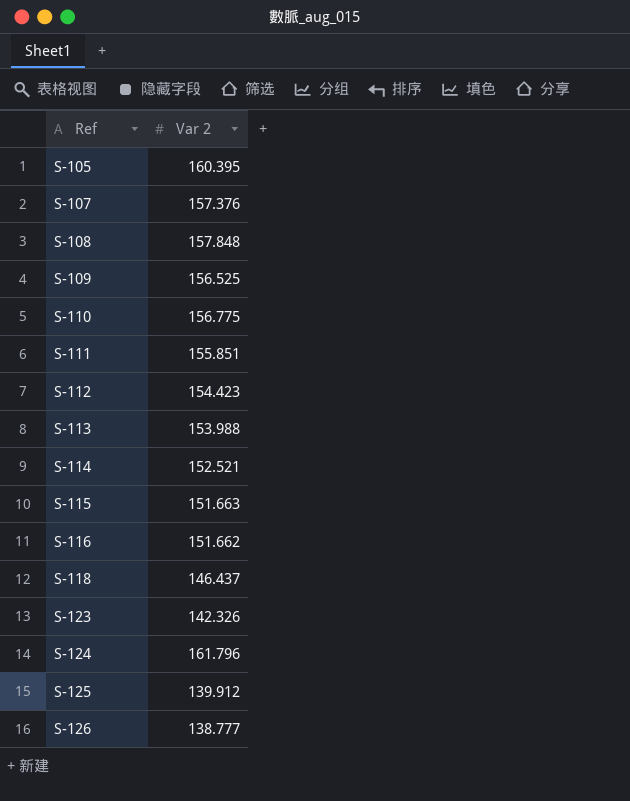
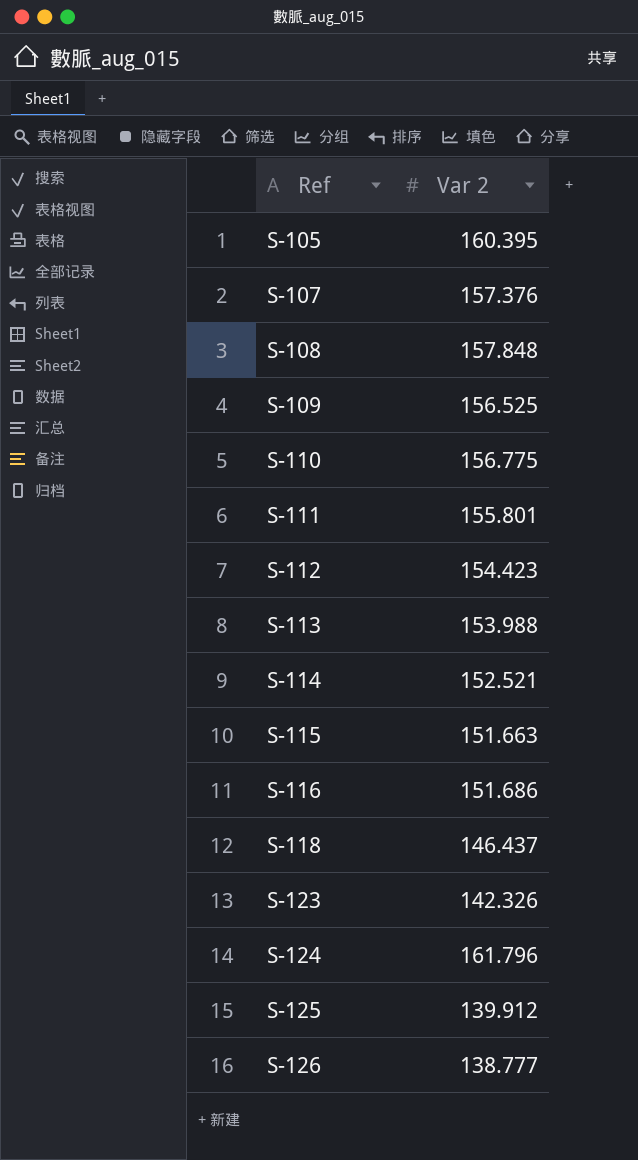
S-111 | Var 2: 155.851 -> 155.801
S-116 | Var 2: 151.662 -> 151.686

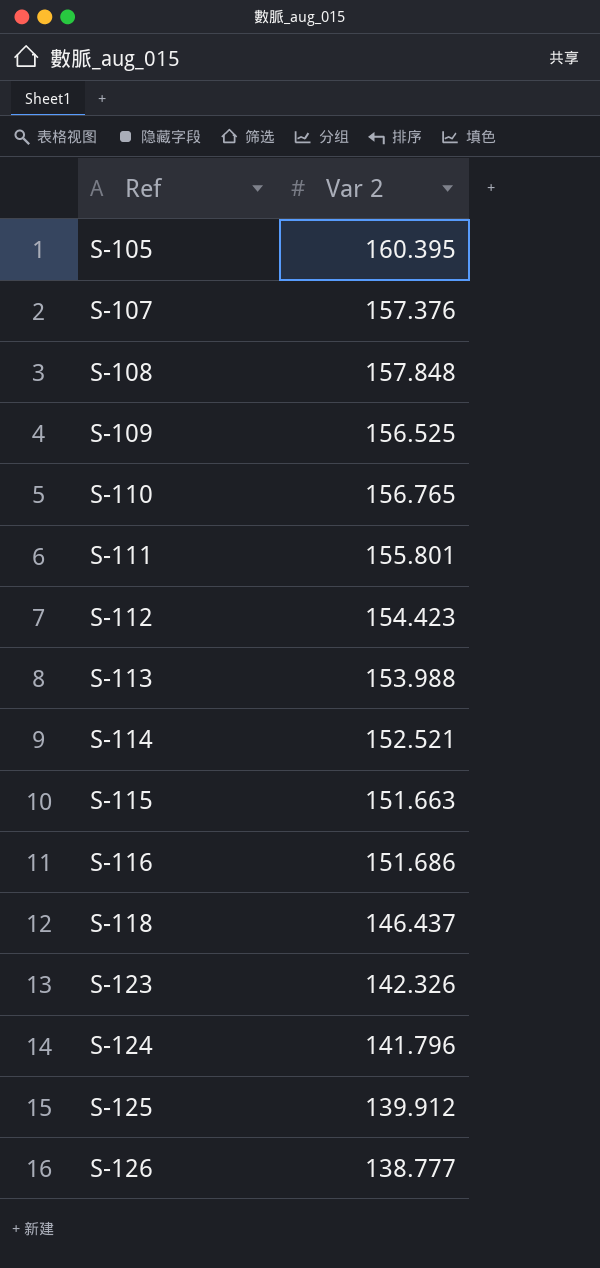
S-110 | Var 2: 156.775 -> 156.765
S-124 | Var 2: 161.796 -> 141.796

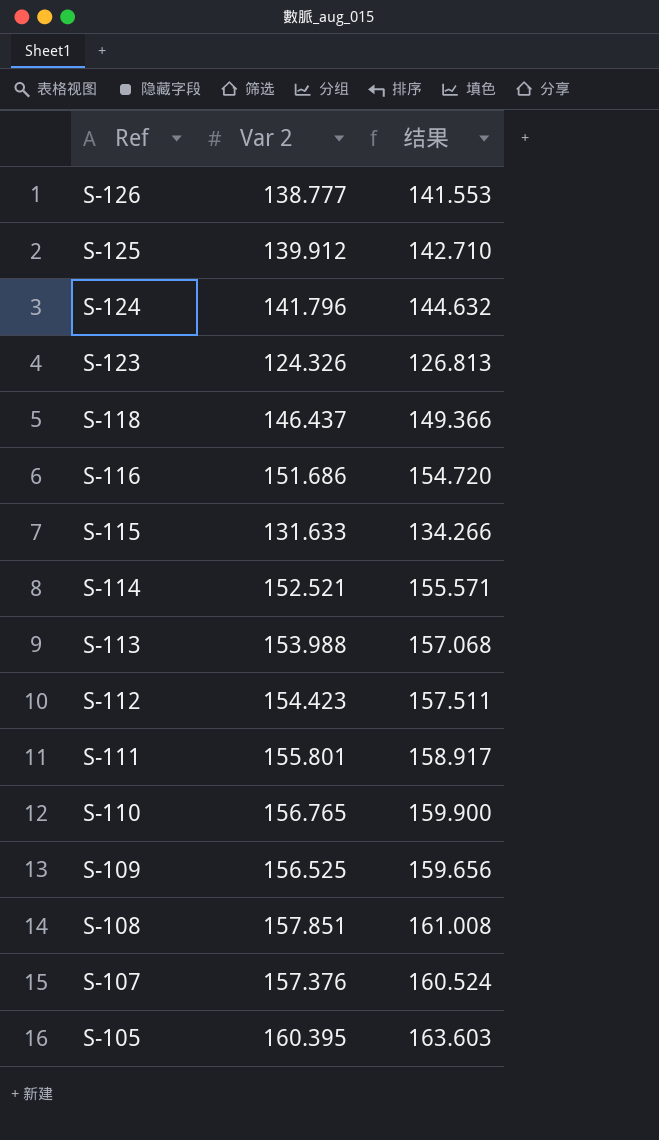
row order: Ref ascending -> Ref descending
column 结果 | formula: none -> [Var 2] * 1.02
S-123 | Var 2: 142.326 -> 124.326
S-115 | Var 2: 151.663 -> 131.633
S-108 | Var 2: 157.848 -> 157.851

